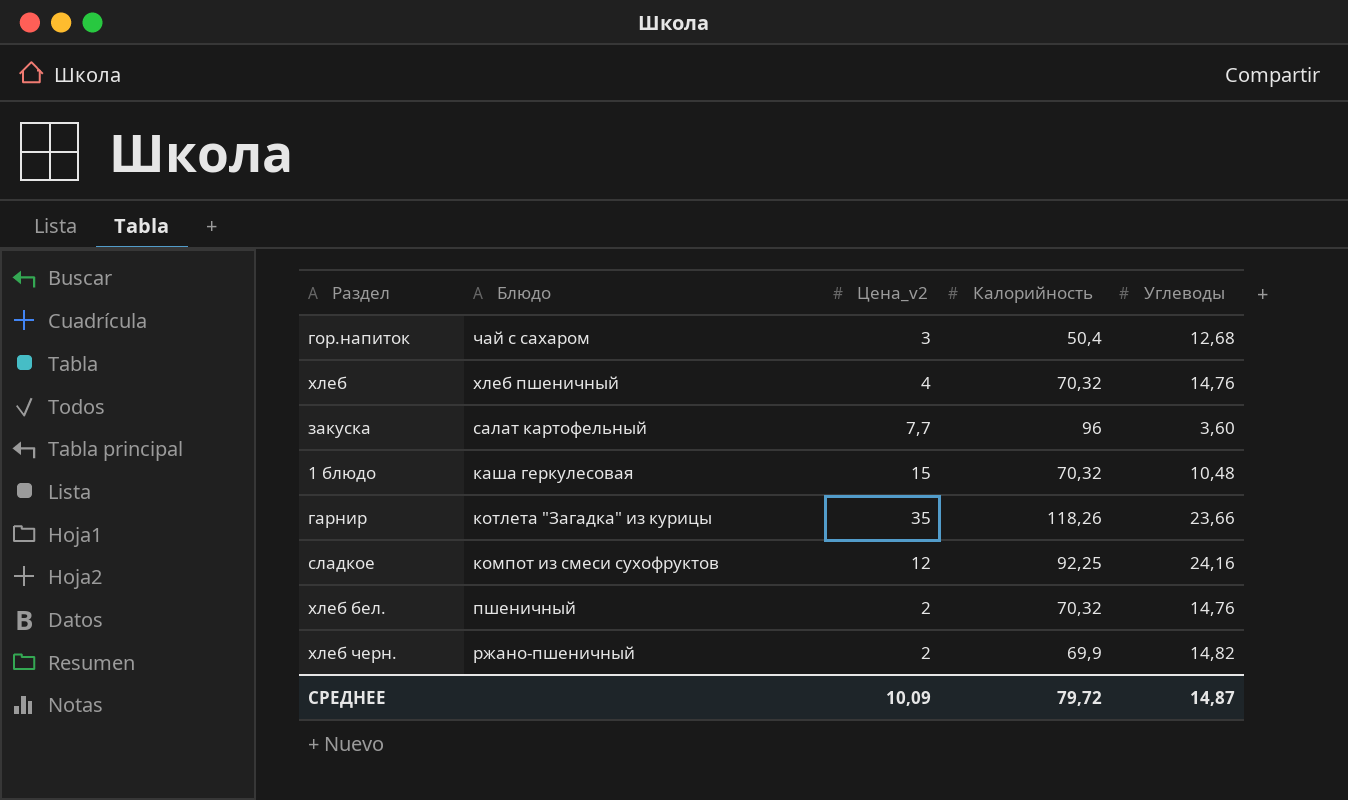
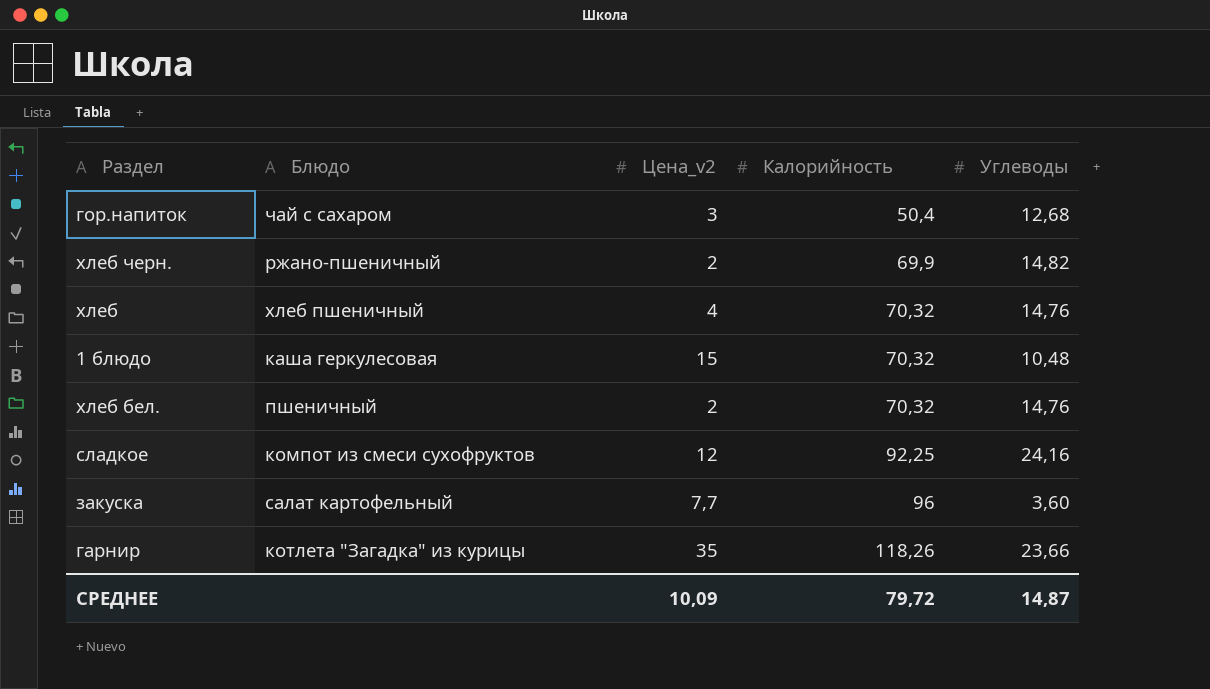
row order: none -> Калорийность ascending

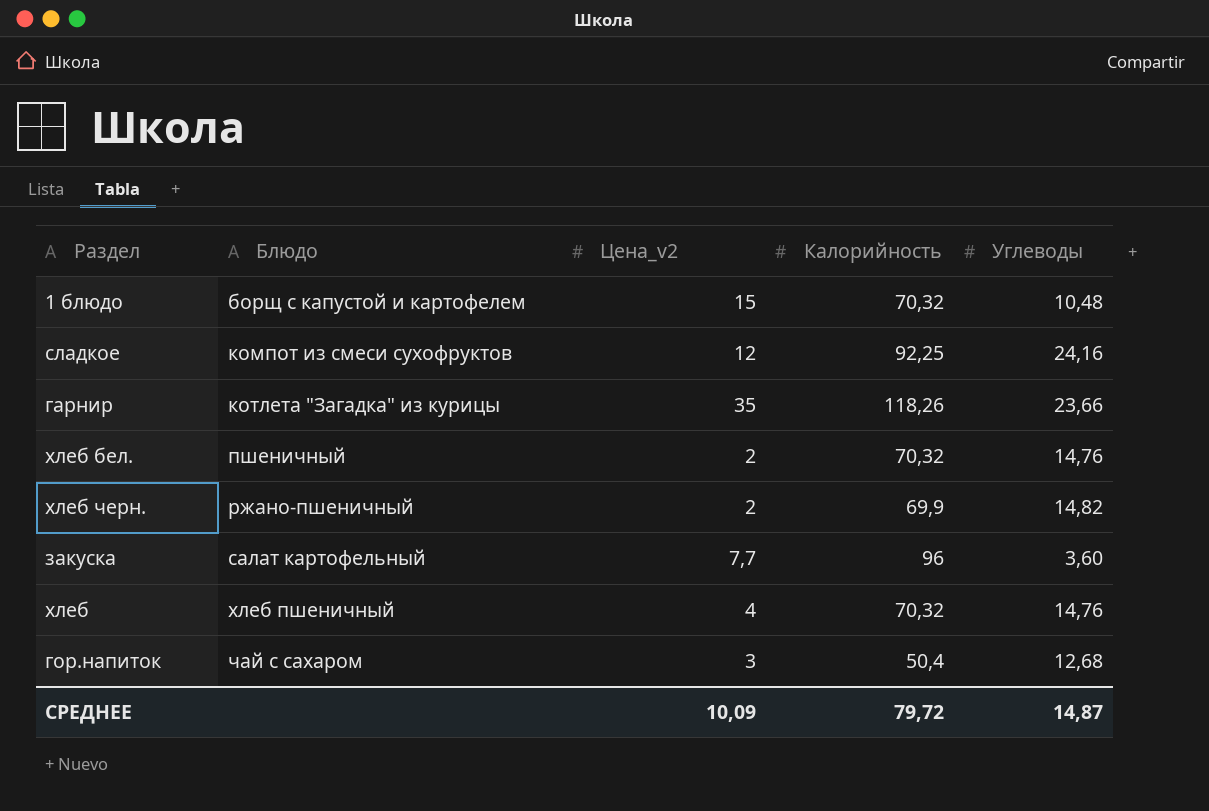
row order: Калорийность ascending -> Блюдо ascending
1 блюдо | Блюдо: каша геркулесовая -> борщ с капустой и картофелем

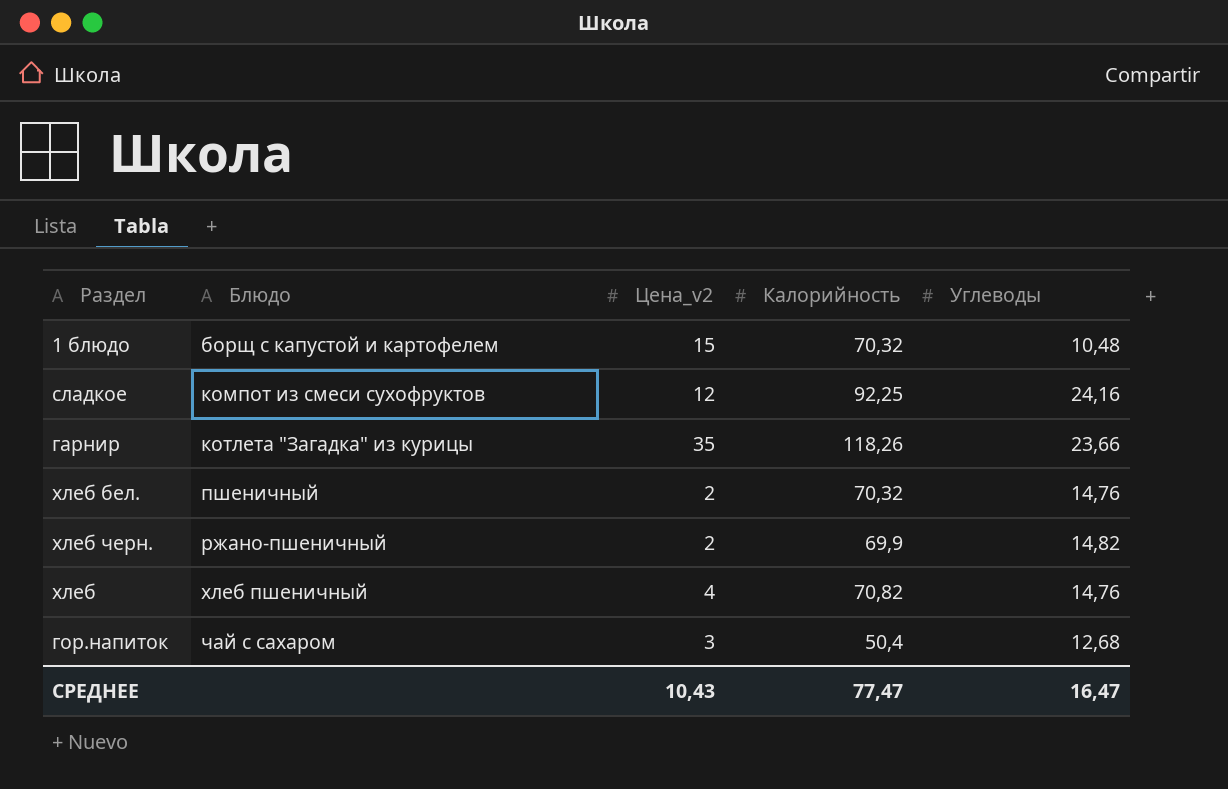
row закуска: салат картофельный | 7,7 | 96 | 3,60 -> none
хлеб | Калорийность: 70,32 -> 70,82
СРЕДНЕЕ | Цена_v2: 10,09 -> 10,43
СРЕДНЕЕ | Калорийность: 79,72 -> 77,47
СРЕДНЕЕ | Углеводы: 14,87 -> 16,47

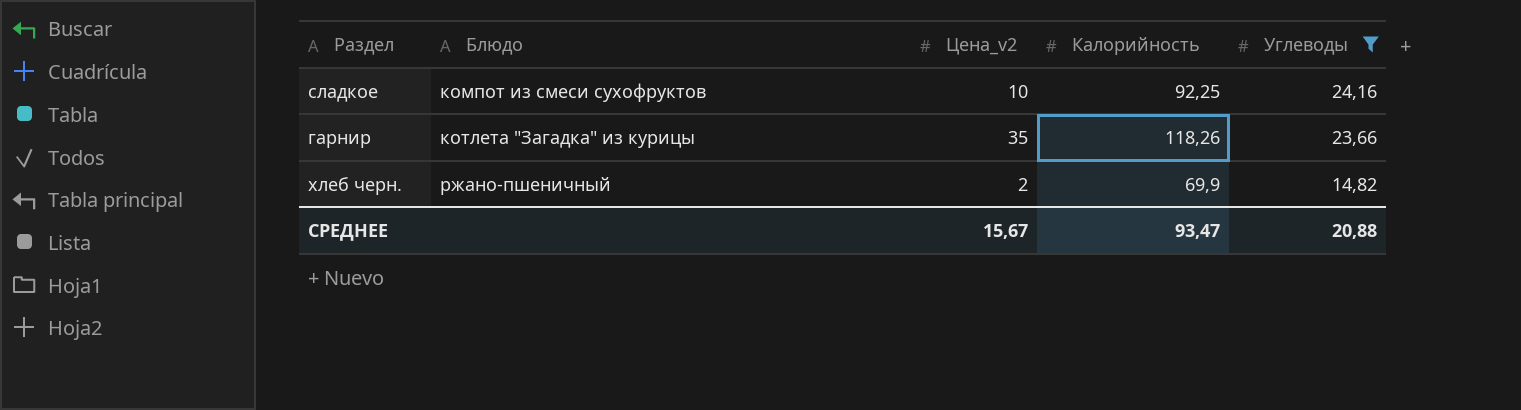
filter: none -> Углеводы >= 14,82
сладкое | Цена_v2: 12 -> 10
СРЕДНЕЕ | Цена_v2: 10,43 -> 15,67
СРЕДНЕЕ | Калорийность: 77,47 -> 93,47
СРЕДНЕЕ | Углеводы: 16,47 -> 20,88

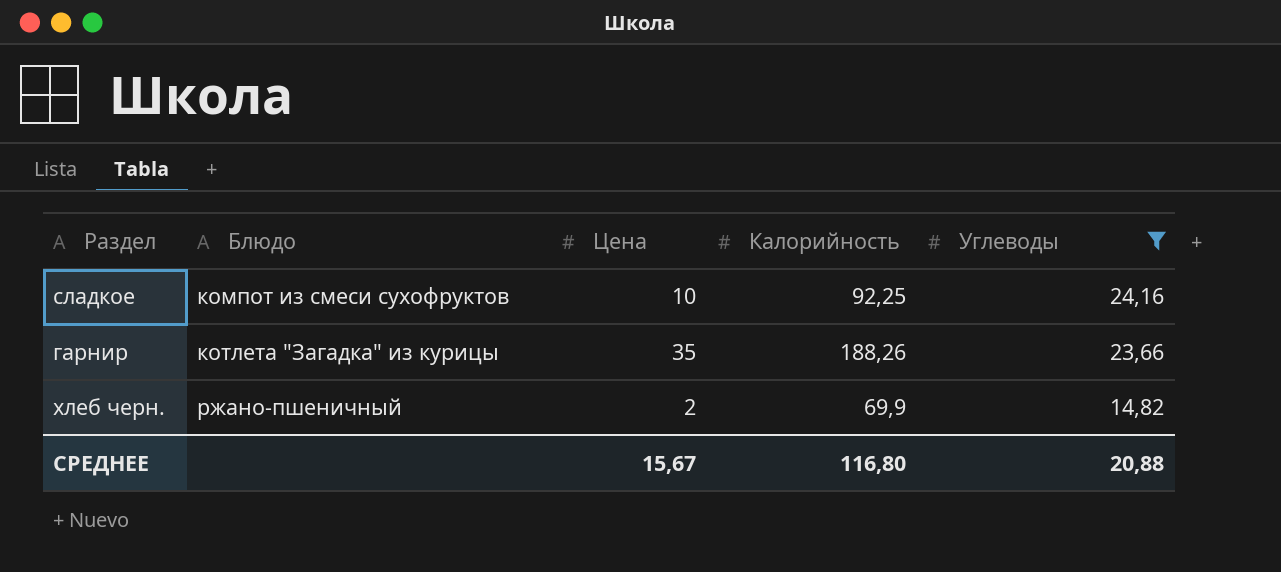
column name: Цена_v2 -> Цена
гарнир | Калорийность: 118,26 -> 188,26
СРЕДНЕЕ | Калорийность: 93,47 -> 116,80

